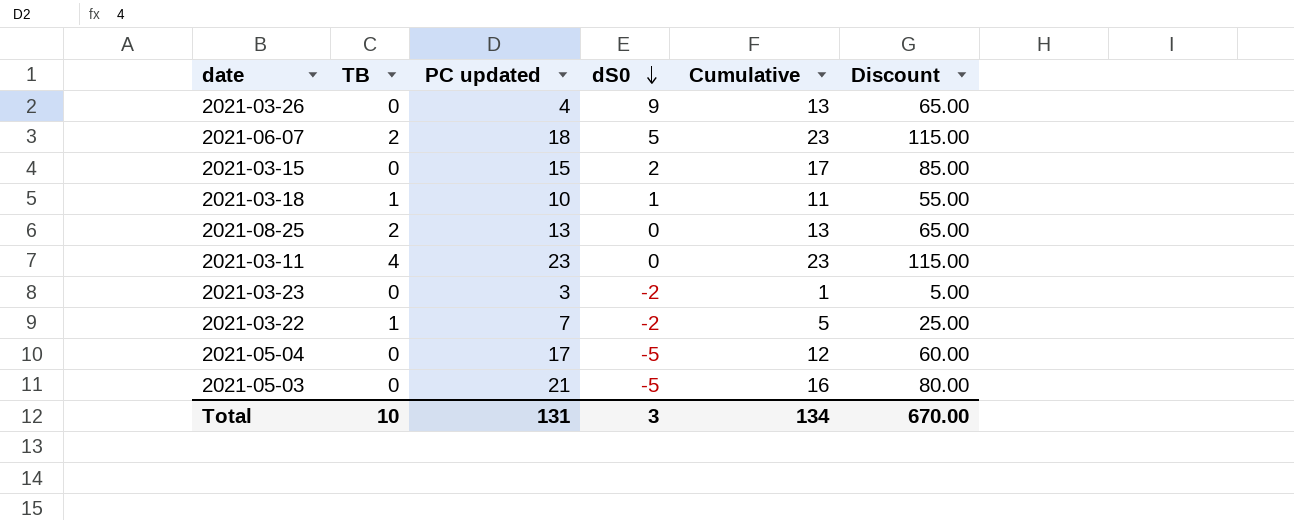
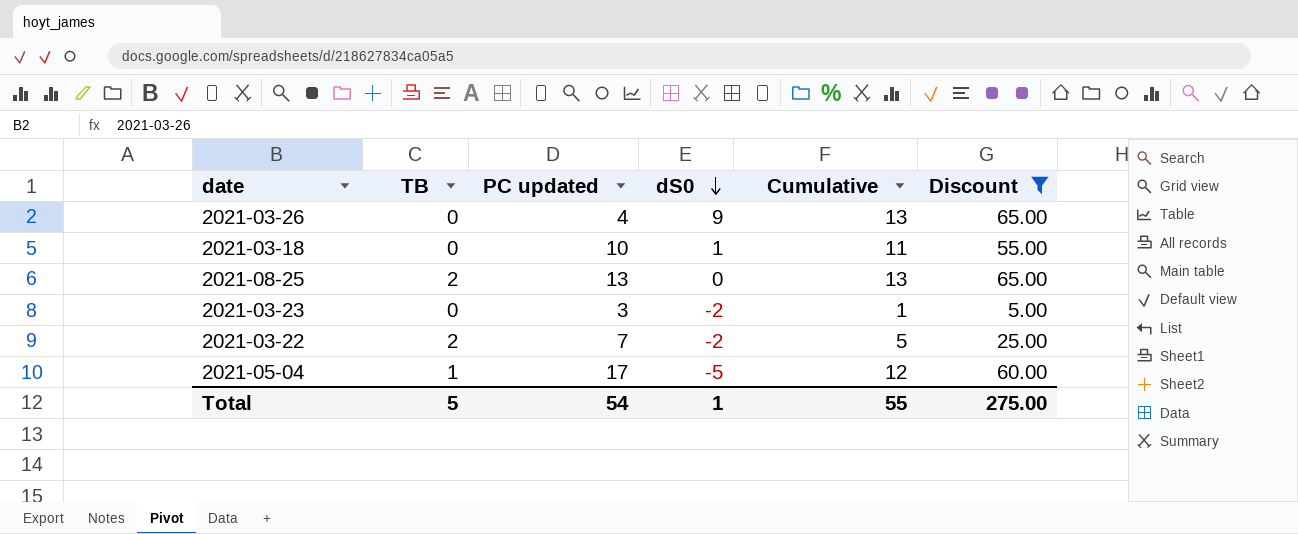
filter: none -> Discount <= 65.00
2021-03-18 | TB: 1 -> 0
2021-03-22 | TB: 1 -> 2
2021-05-04 | TB: 0 -> 1
Total | TB: 10 -> 5
Total | PC updated: 131 -> 54
Total | dS0: 3 -> 1
Total | Cumulative: 134 -> 55
Total | Discount: 670.00 -> 275.00

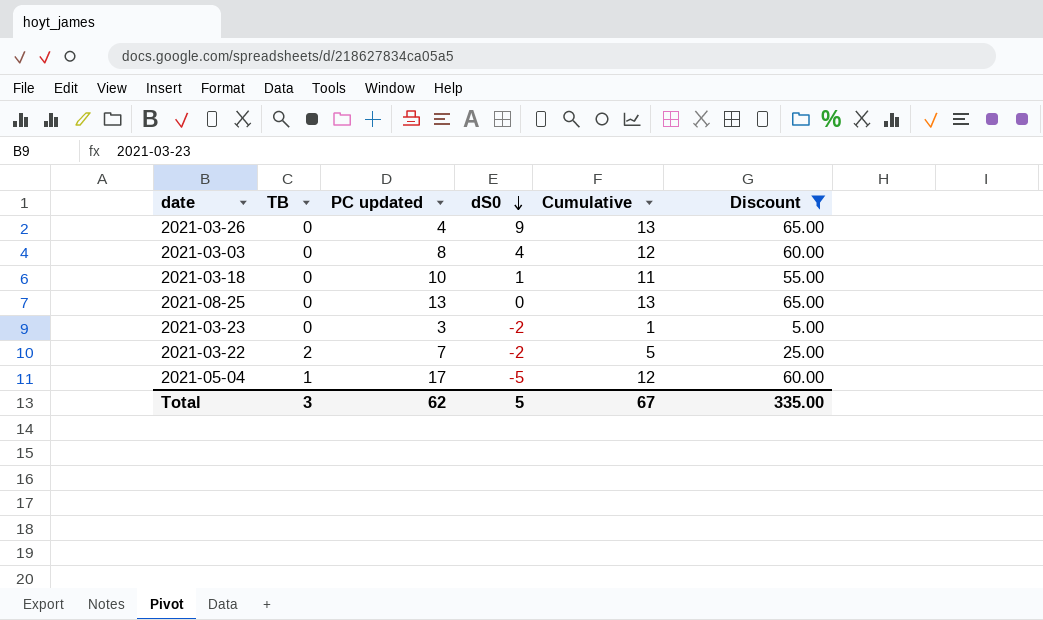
row 2021-03-03: none -> 0 | 8 | 4 | 12 | 60.00
2021-08-25 | TB: 2 -> 0
Total | TB: 5 -> 3
Total | PC updated: 54 -> 62
Total | dS0: 1 -> 5
Total | Cumulative: 55 -> 67
Total | Discount: 275.00 -> 335.00

